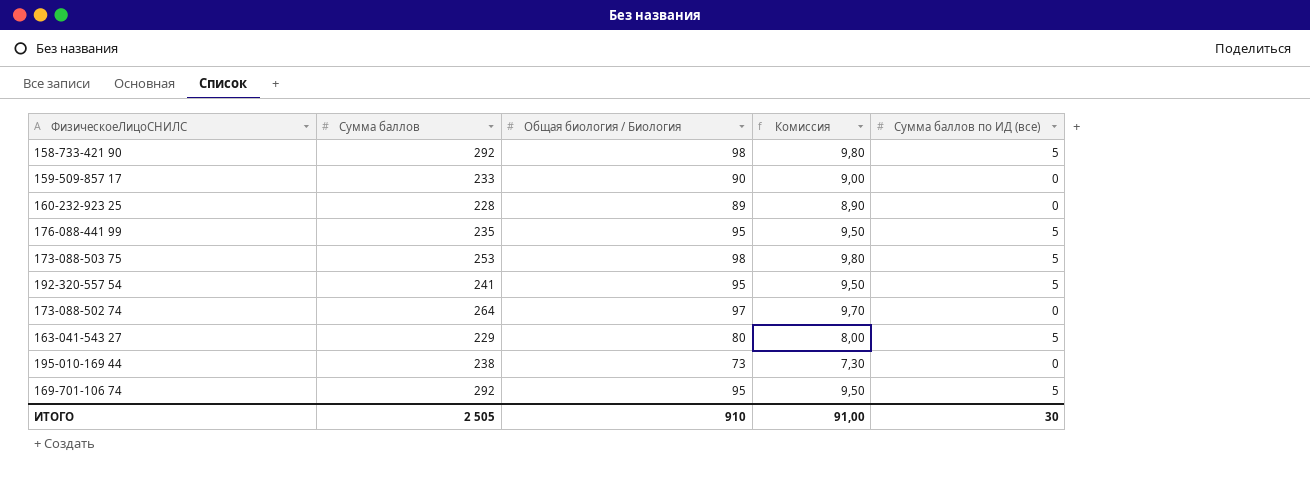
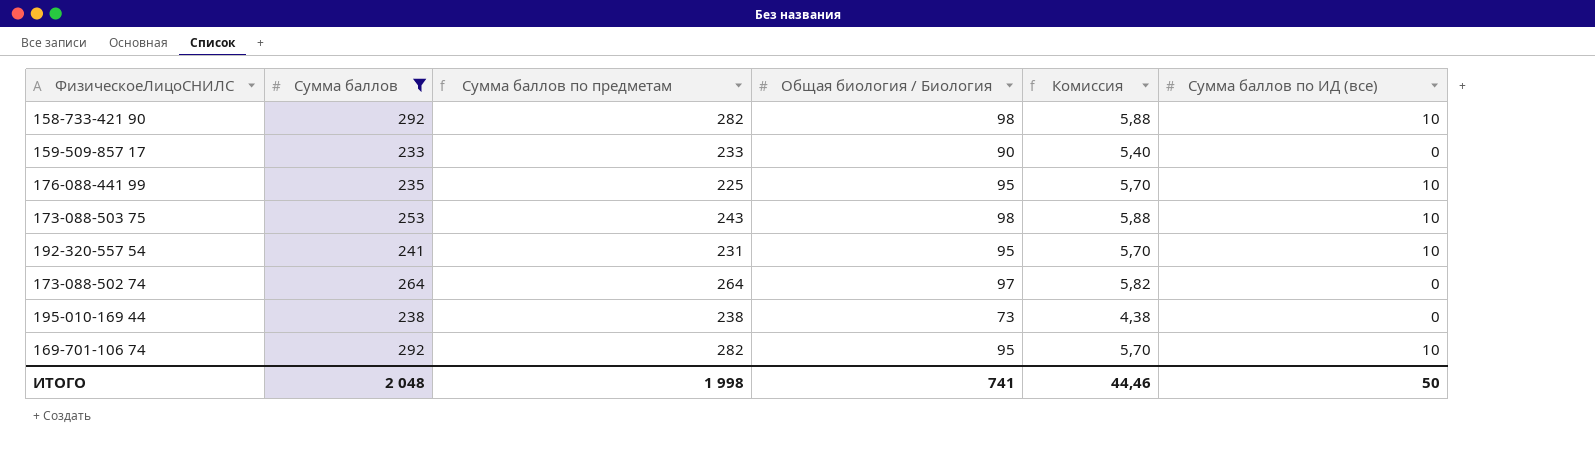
filter: none -> Сумма баллов >= 233
column Сумма баллов по предметам | formula: none -> [Сумма баллов] - [Сумма баллов по ИД (все)]
column Комиссия | formula: [Общая биология / Биология] * 0,1 -> [Общая биология / Биология] * 0,06
158-733-421 90 | Сумма баллов по ИД (все): 5 -> 10
176-088-441 99 | Сумма баллов по ИД (все): 5 -> 10
173-088-503 75 | Сумма баллов по ИД (все): 5 -> 10
192-320-557 54 | Сумма баллов по ИД (все): 5 -> 10
169-701-106 74 | Сумма баллов по ИД (все): 5 -> 10
ИТОГО | Сумма баллов: 2 505 -> 2 048
ИТОГО | Общая биология / Биология: 910 -> 741
ИТОГО | Комиссия: 91,00 -> 44,46
ИТОГО | Сумма баллов по ИД (все): 30 -> 50

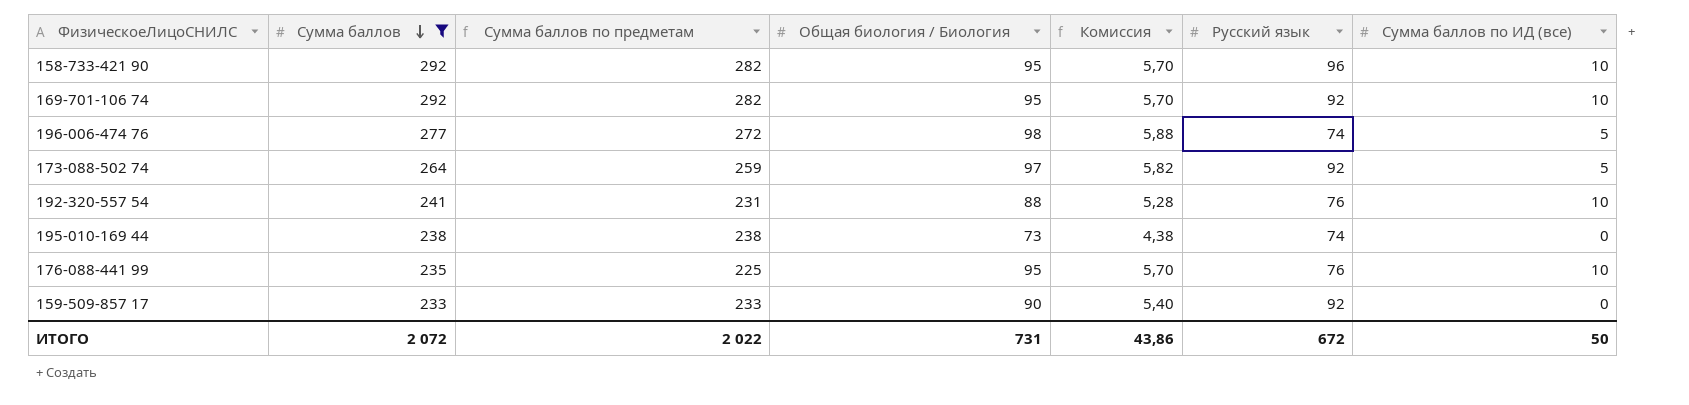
row order: none -> Сумма баллов descending
column Русский язык | position: none -> 6
row 173-088-503 75: 253 | 243 | 98 | 5,88 | 10 -> none
158-733-421 90 | Общая биология / Биология: 98 -> 95
158-733-421 90 | Комиссия: 5,88 -> 5,70
row 196-006-474 76: none -> 277 | 272 | 98 | 5,88 | 74 | 5
173-088-502 74 | Сумма баллов по предметам: 264 -> 259
173-088-502 74 | Сумма баллов по ИД (все): 0 -> 5
192-320-557 54 | Общая биология / Биология: 95 -> 88
192-320-557 54 | Комиссия: 5,70 -> 5,28
ИТОГО | Сумма баллов: 2 048 -> 2 072
ИТОГО | Сумма баллов по предметам: 1 998 -> 2 022
ИТОГО | Общая биология / Биология: 741 -> 731
ИТОГО | Комиссия: 44,46 -> 43,86

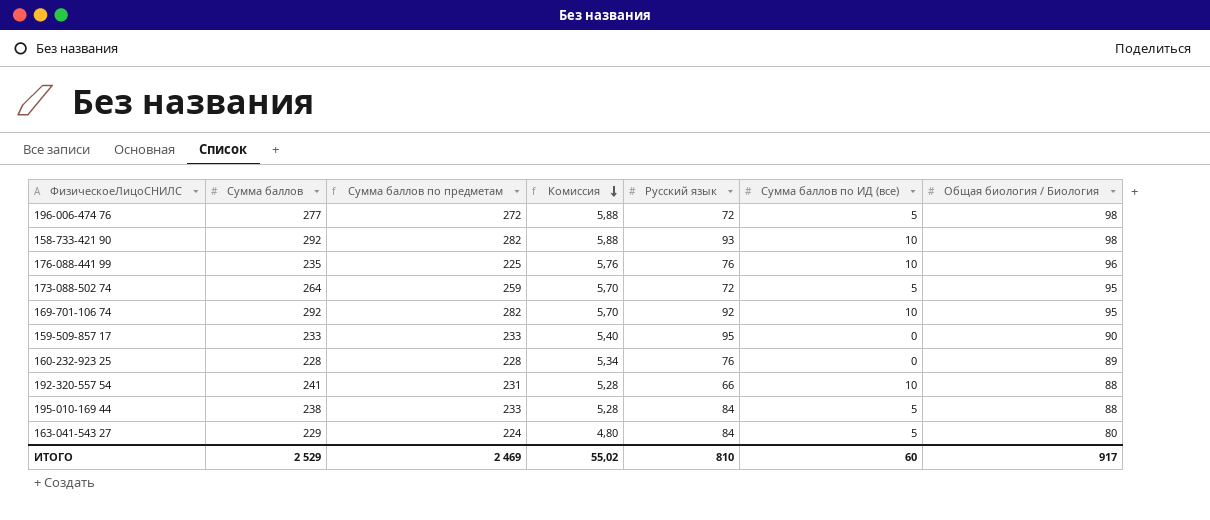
filter: Сумма баллов >= 233 -> none
row order: Сумма баллов descending -> Комиссия descending
column Общая биология / Биология | position: 4 -> 7
196-006-474 76 | Русский язык: 74 -> 72
158-733-421 90 | Комиссия: 5,70 -> 5,88
158-733-421 90 | Русский язык: 96 -> 93
158-733-421 90 | Общая биология / Биология: 95 -> 98
176-088-441 99 | Комиссия: 5,70 -> 5,76
176-088-441 99 | Общая биология / Биология: 95 -> 96
173-088-502 74 | Комиссия: 5,82 -> 5,70
173-088-502 74 | Русский язык: 92 -> 72
173-088-502 74 | Общая биология / Биология: 97 -> 95
159-509-857 17 | Русский язык: 92 -> 95
192-320-557 54 | Русский язык: 76 -> 66
195-010-169 44 | Сумма баллов по предметам: 238 -> 233
195-010-169 44 | Комиссия: 4,38 -> 5,28
195-010-169 44 | Русский язык: 74 -> 84
195-010-169 44 | Сумма баллов по ИД (все): 0 -> 5
195-010-169 44 | Общая биология / Биология: 73 -> 88
ИТОГО | Сумма баллов: 2 072 -> 2 529
ИТОГО | Сумма баллов по предметам: 2 022 -> 2 469
ИТОГО | Комиссия: 43,86 -> 55,02
ИТОГО | Русский язык: 672 -> 810
ИТОГО | Сумма баллов по ИД (все): 50 -> 60
ИТОГО | Общая биология / Биология: 731 -> 917

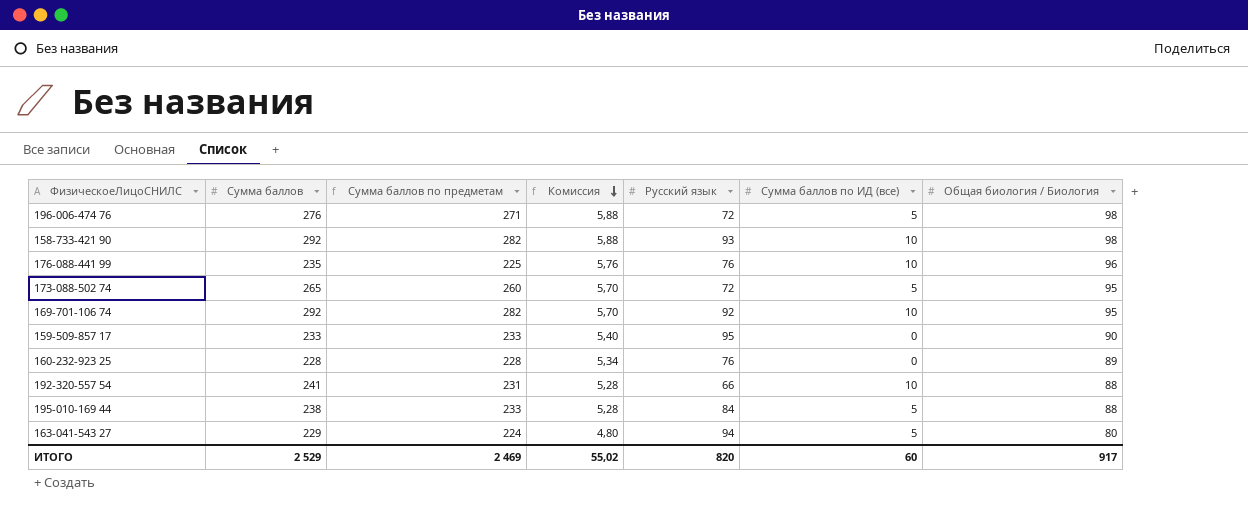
196-006-474 76 | Сумма баллов: 277 -> 276
196-006-474 76 | Сумма баллов по предметам: 272 -> 271
173-088-502 74 | Сумма баллов: 264 -> 265
173-088-502 74 | Сумма баллов по предметам: 259 -> 260
163-041-543 27 | Русский язык: 84 -> 94
ИТОГО | Русский язык: 810 -> 820

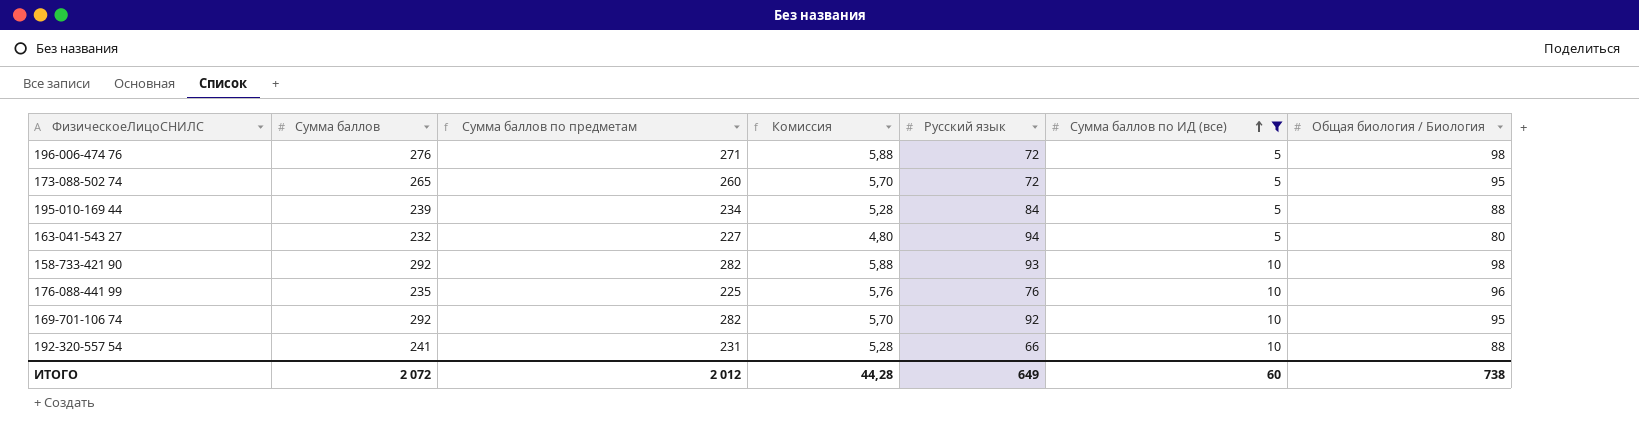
filter: none -> Сумма баллов по ИД (все) != 0
row order: Комиссия descending -> Сумма баллов по ИД (все) ascending
195-010-169 44 | Сумма баллов: 238 -> 239
195-010-169 44 | Сумма баллов по предметам: 233 -> 234
163-041-543 27 | Сумма баллов: 229 -> 232
163-041-543 27 | Сумма баллов по предметам: 224 -> 227
ИТОГО | Сумма баллов: 2 529 -> 2 072
ИТОГО | Сумма баллов по предметам: 2 469 -> 2 012
ИТОГО | Комиссия: 55,02 -> 44,28
ИТОГО | Русский язык: 820 -> 649
ИТОГО | Общая биология / Биология: 917 -> 738

